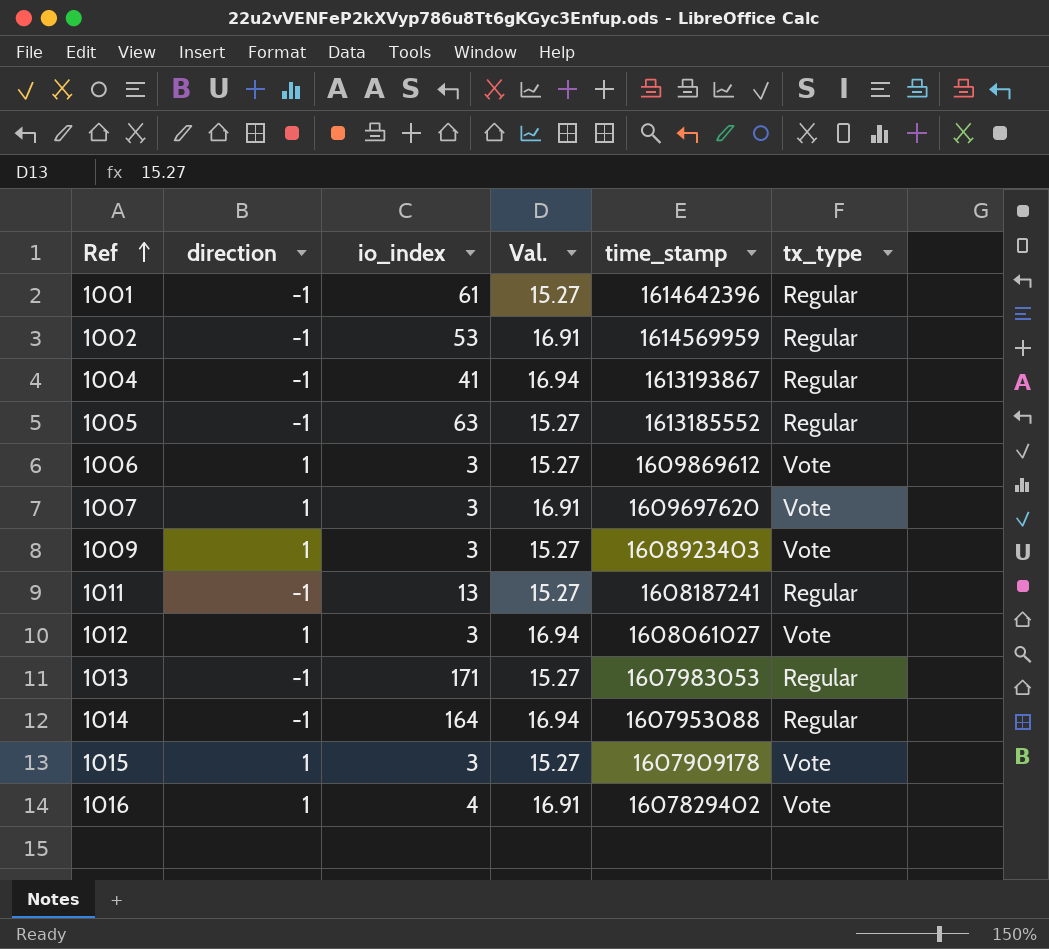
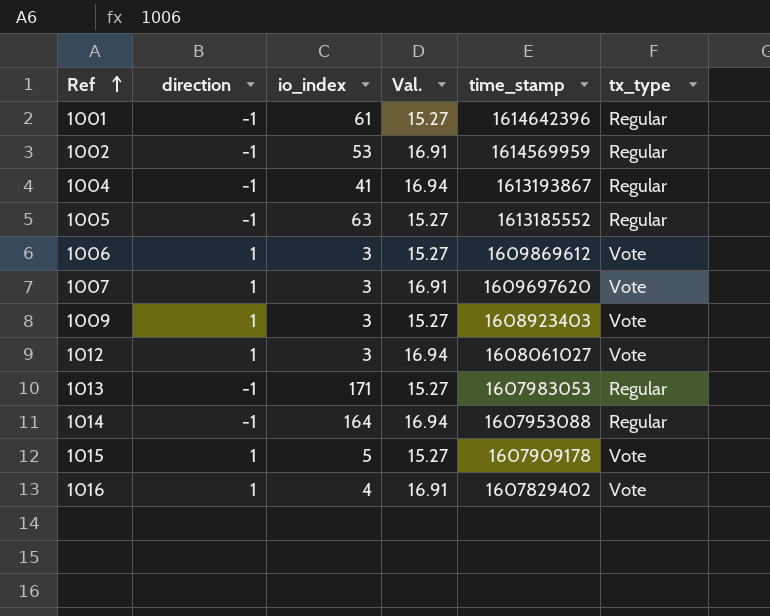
row 1011: -1 | 13 | 15.27 | 1608187241 | Regular -> none
1015 | io_index: 3 -> 5

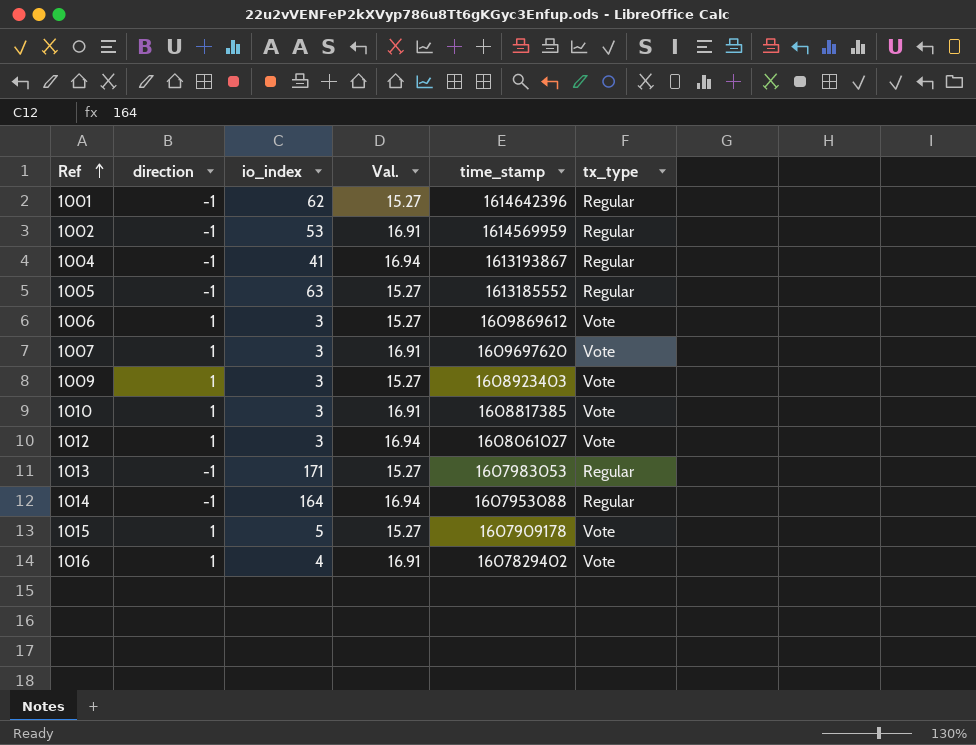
1001 | io_index: 61 -> 62
row 1010: none -> 1 | 3 | 16.91 | 1608817385 | Vote

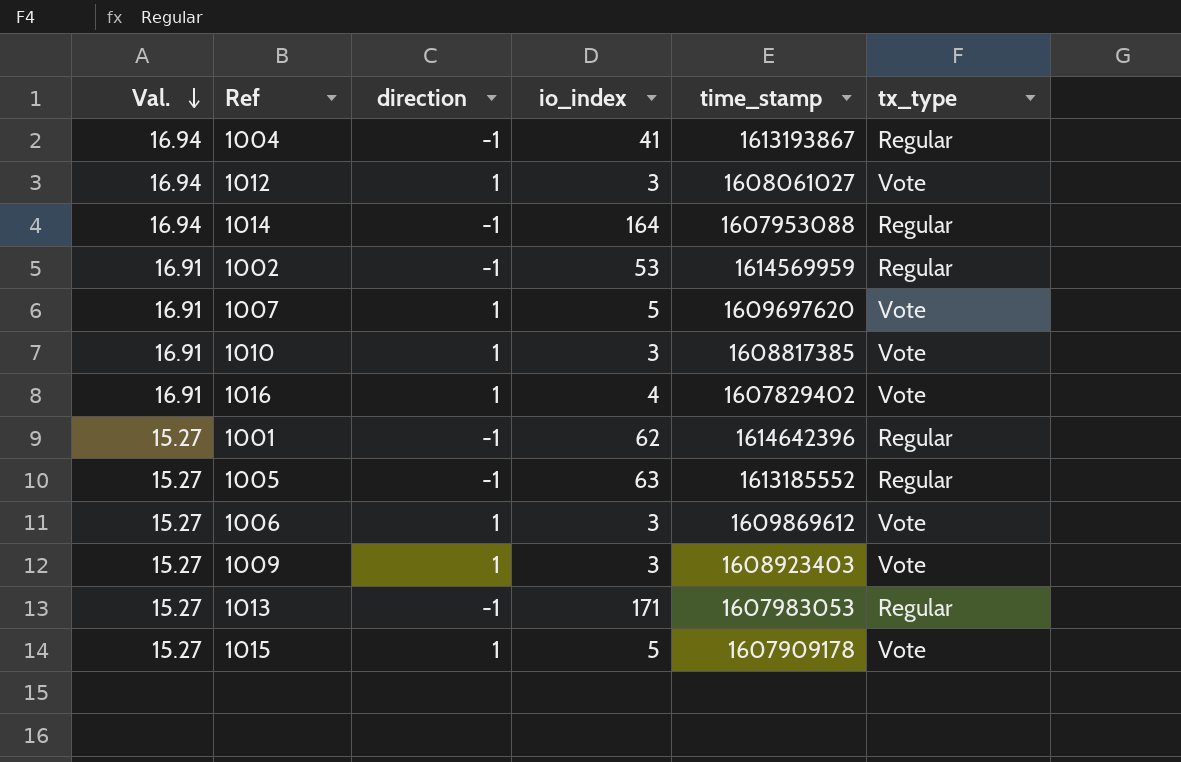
row order: Ref ascending -> Val. descending
column Val. | position: 4 -> 1
1007 | io_index: 3 -> 5

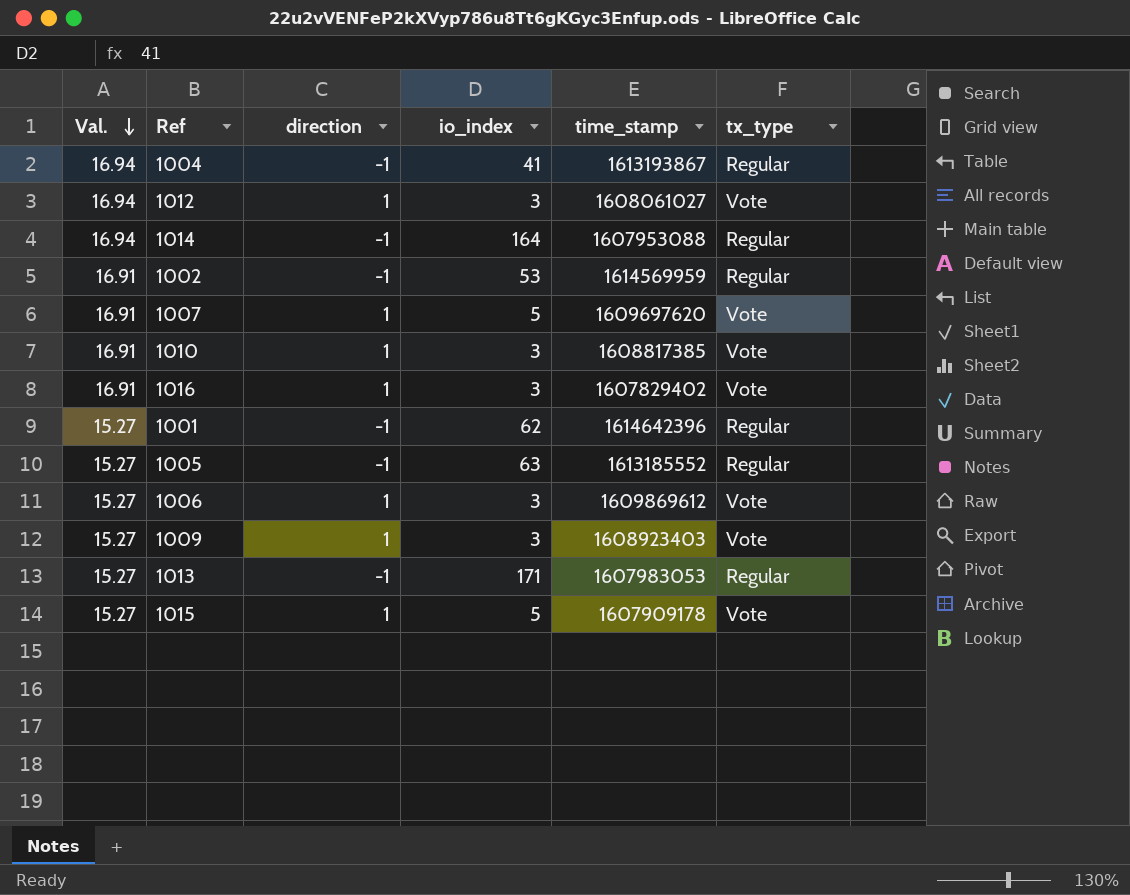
1016 | io_index: 4 -> 3

